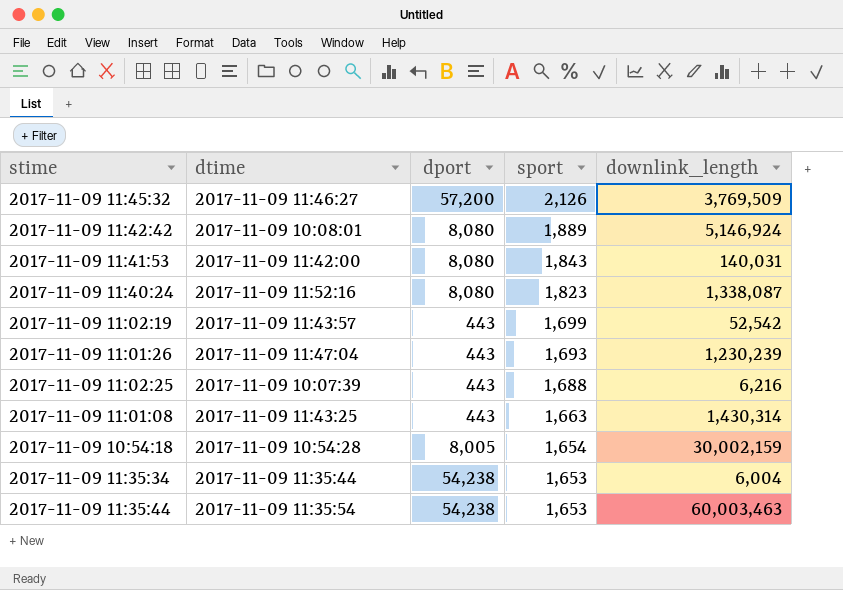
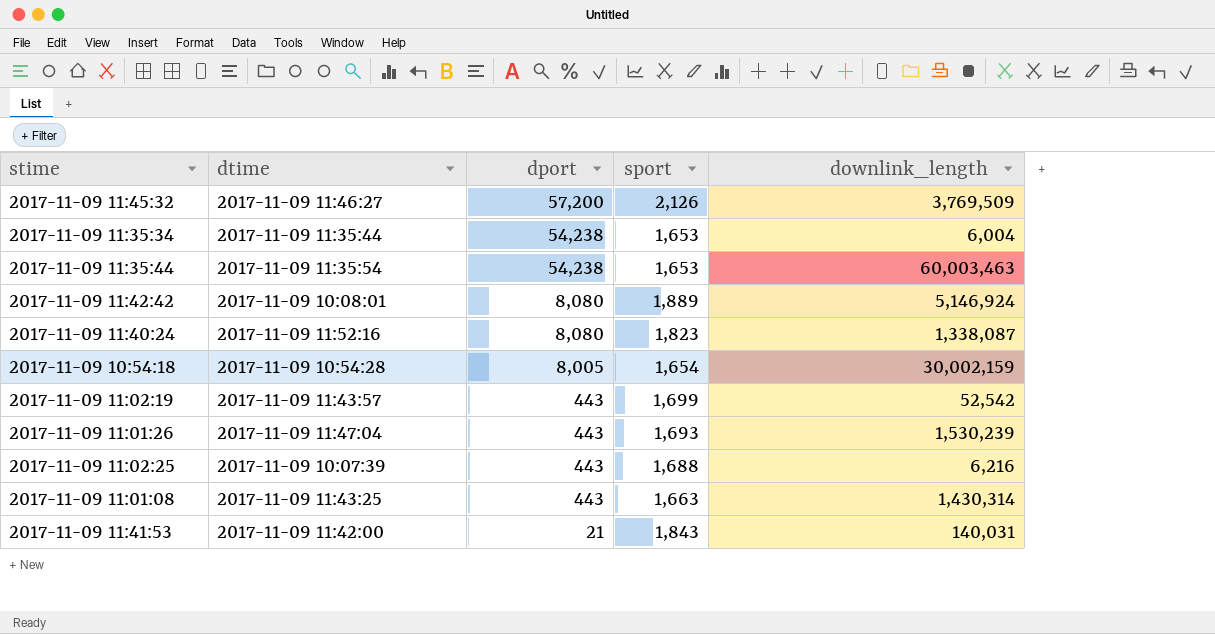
row order: sport descending -> dport descending
2017-11-09 11:01:26 | downlink_length: 1,230,239 -> 1,530,239
2017-11-09 11:41:53 | dport: 8,080 -> 21

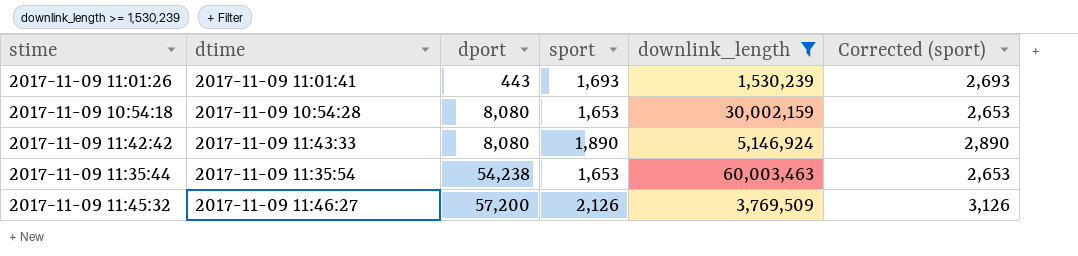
filter: none -> downlink_length >= 1,530,239
row order: dport descending -> dport ascending
column Corrected (sport) | formula: none -> [sport] + 1000
2017-11-09 11:01:26 | dtime: 2017-11-09 11:47:04 -> 2017-11-09 11:01:41
2017-11-09 10:54:18 | dport: 8,005 -> 8,080
2017-11-09 10:54:18 | sport: 1,654 -> 1,653
2017-11-09 11:42:42 | dtime: 2017-11-09 10:08:01 -> 2017-11-09 11:43:33
2017-11-09 11:42:42 | sport: 1,889 -> 1,890

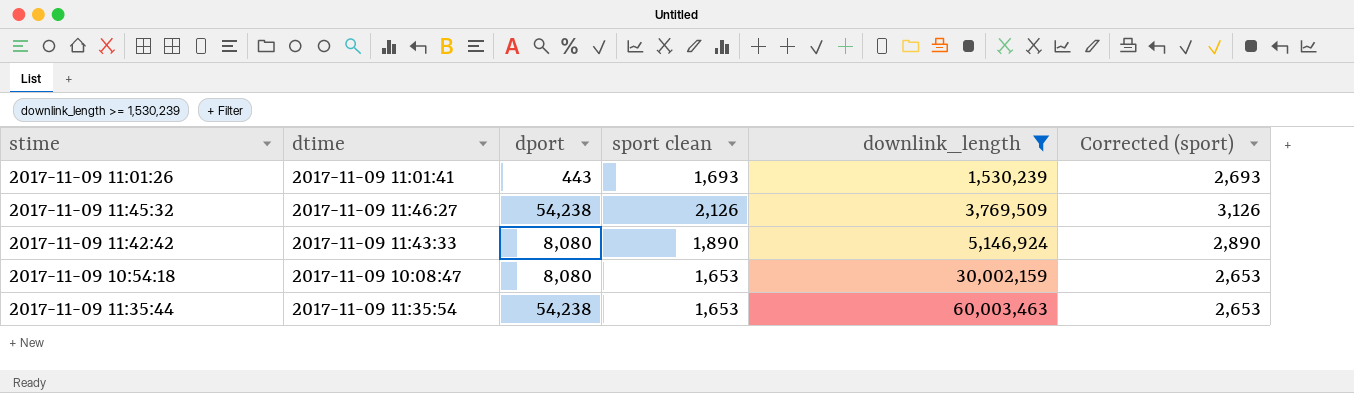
row order: dport ascending -> downlink_length ascending
column name: sport -> sport clean
2017-11-09 11:45:32 | dport: 57,200 -> 54,238
2017-11-09 10:54:18 | dtime: 2017-11-09 10:54:28 -> 2017-11-09 10:08:47

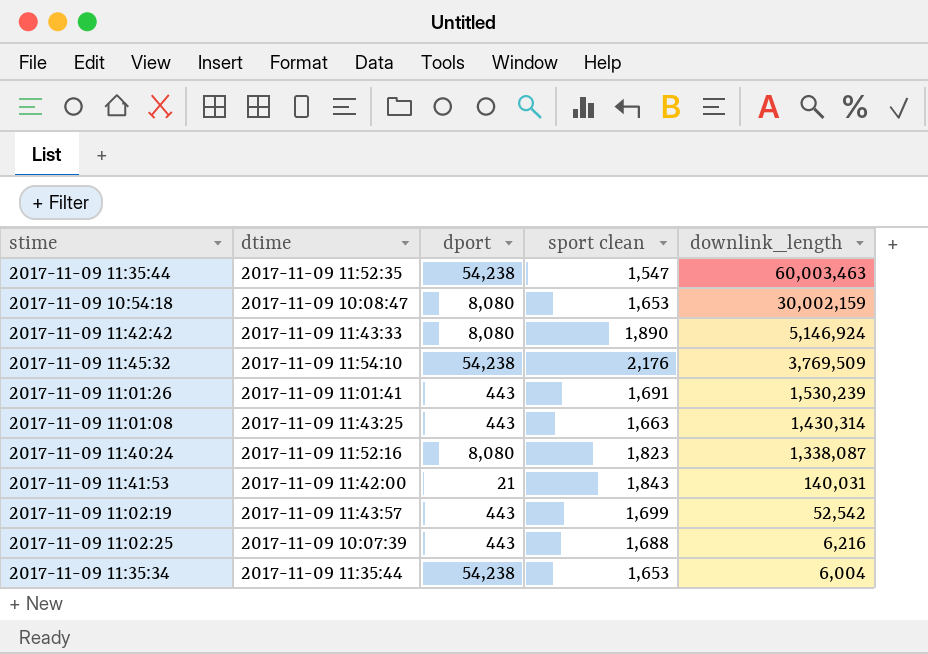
filter: downlink_length >= 1,530,239 -> none
row order: downlink_length ascending -> downlink_length descending
column Corrected (sport) | formula: [sport clean] + 1000 -> none
2017-11-09 11:35:44 | dtime: 2017-11-09 11:35:54 -> 2017-11-09 11:52:35
2017-11-09 11:35:44 | sport clean: 1,653 -> 1,547
2017-11-09 11:45:32 | dtime: 2017-11-09 11:46:27 -> 2017-11-09 11:54:10
2017-11-09 11:45:32 | sport clean: 2,126 -> 2,176
2017-11-09 11:01:26 | sport clean: 1,693 -> 1,691

